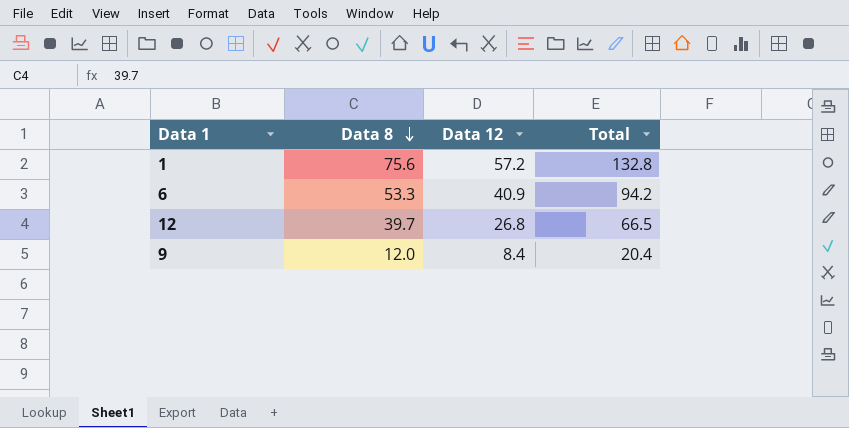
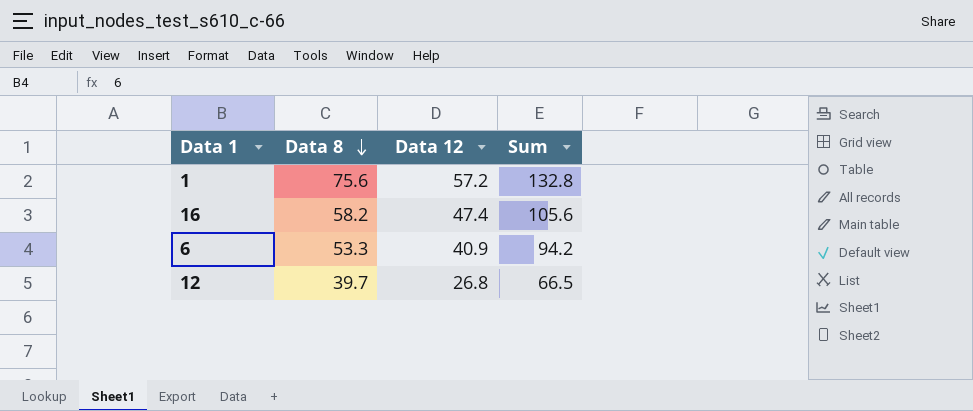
column name: Total -> Sum
row 9: 12.0 | 8.4 | 20.4 -> none
row 16: none -> 58.2 | 47.4 | 105.6

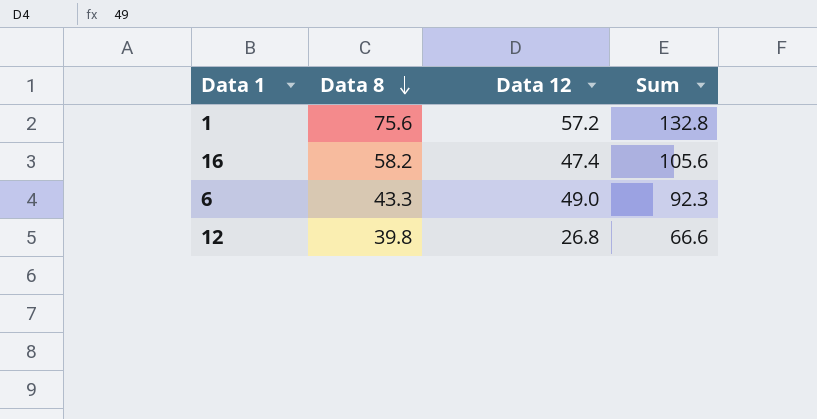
6 | Data 8: 53.3 -> 43.3
6 | Data 12: 40.9 -> 49.0
6 | Sum: 94.2 -> 92.3
12 | Data 8: 39.7 -> 39.8
12 | Sum: 66.5 -> 66.6

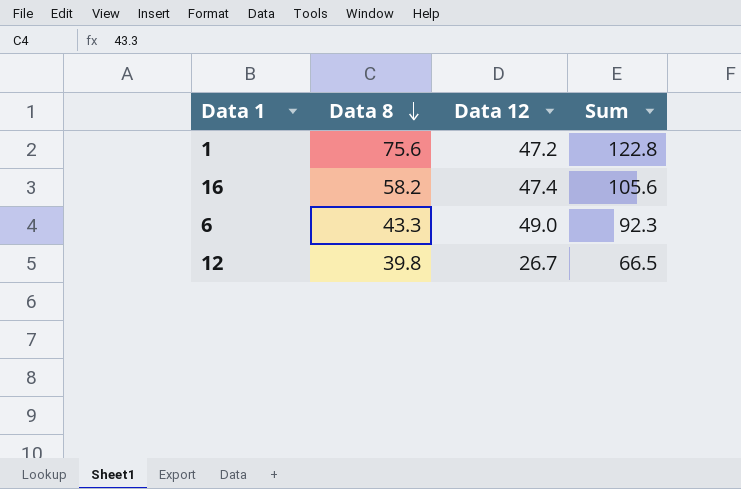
1 | Data 12: 57.2 -> 47.2
1 | Sum: 132.8 -> 122.8
12 | Data 12: 26.8 -> 26.7
12 | Sum: 66.6 -> 66.5

